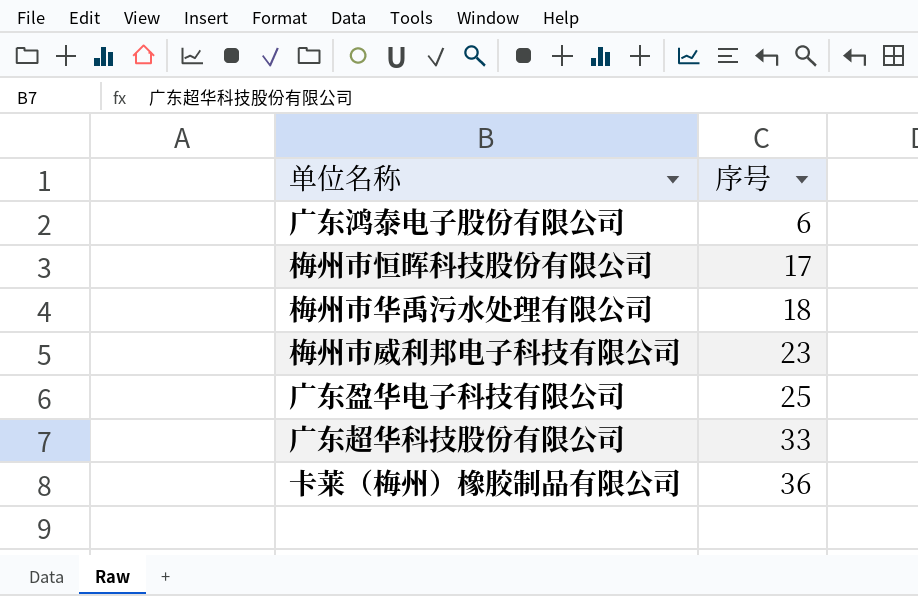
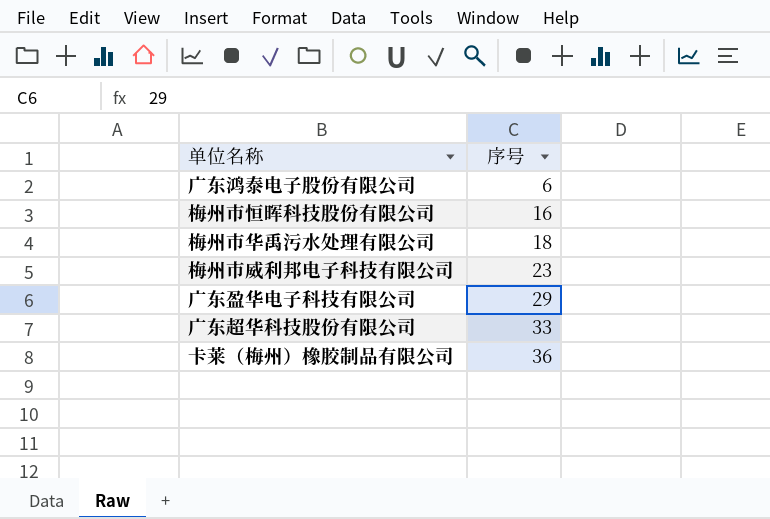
梅州市恒晖科技股份有限公司 | 序号: 17 -> 16
广东盈华电子科技有限公司 | 序号: 25 -> 29

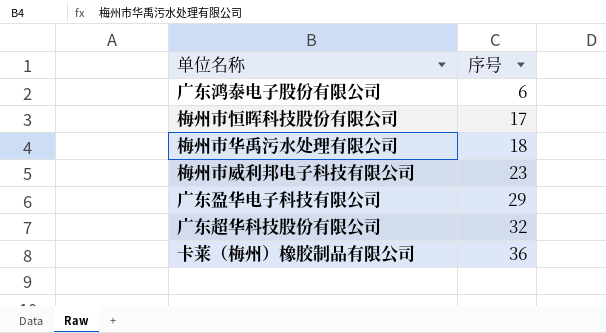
梅州市恒晖科技股份有限公司 | 序号: 16 -> 17
广东超华科技股份有限公司 | 序号: 33 -> 32

